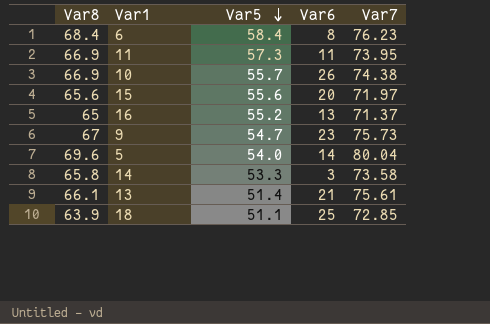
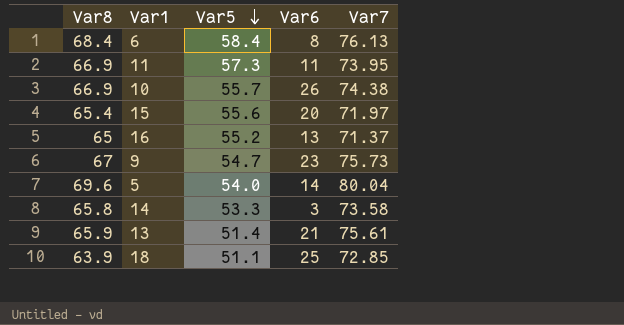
6 | Var7: 76.23 -> 76.13
15 | Var8: 65.6 -> 65.4
13 | Var8: 66.1 -> 65.9

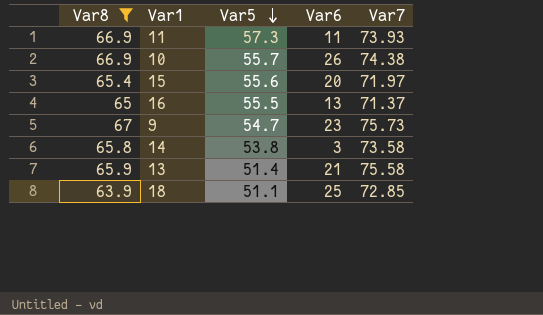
filter: none -> Var8 <= 67
11 | Var7: 73.95 -> 73.93
16 | Var5: 55.2 -> 55.5
14 | Var5: 53.3 -> 53.8
13 | Var7: 75.61 -> 75.58

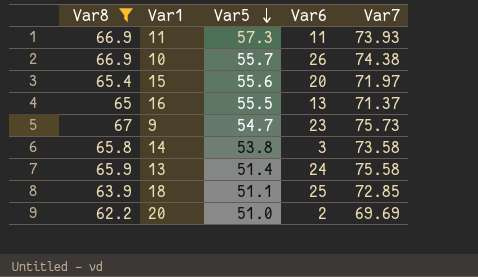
13 | Var6: 21 -> 24
row 20: none -> 62.2 | 51.0 | 2 | 69.69

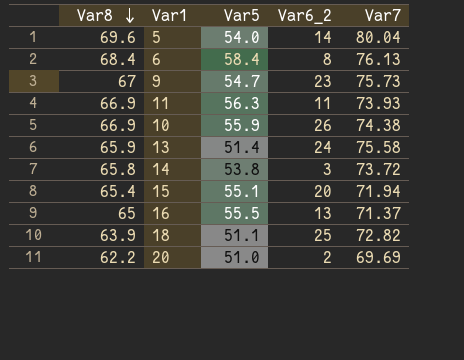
filter: Var8 <= 67 -> none
row order: Var5 descending -> Var8 descending
column name: Var6 -> Var6_2
11 | Var5: 57.3 -> 56.3
10 | Var5: 55.7 -> 55.9
14 | Var7: 73.58 -> 73.72
15 | Var5: 55.6 -> 55.1
15 | Var7: 71.97 -> 71.94
18 | Var7: 72.85 -> 72.82

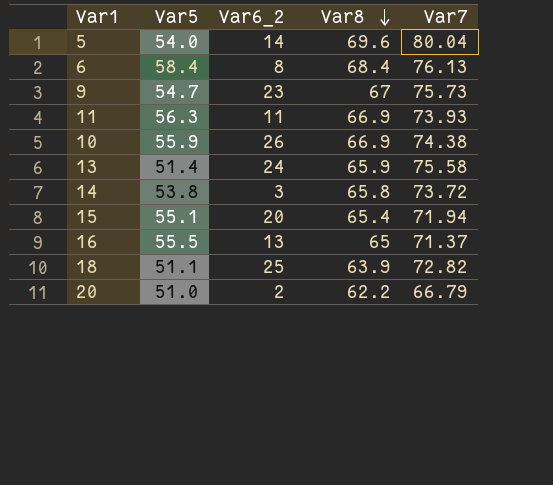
column Var8 | position: 1 -> 4
20 | Var7: 69.69 -> 66.79

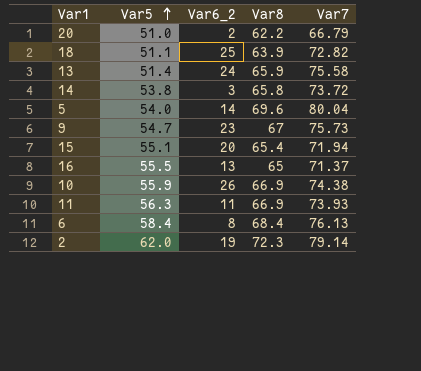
row order: Var8 descending -> Var5 ascending
row 2: none -> 62.0 | 19 | 72.3 | 79.14

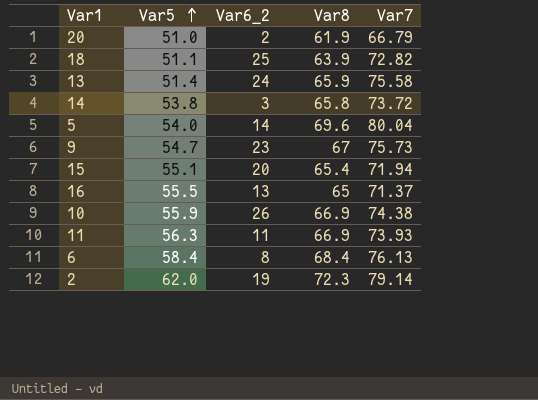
20 | Var8: 62.2 -> 61.9

